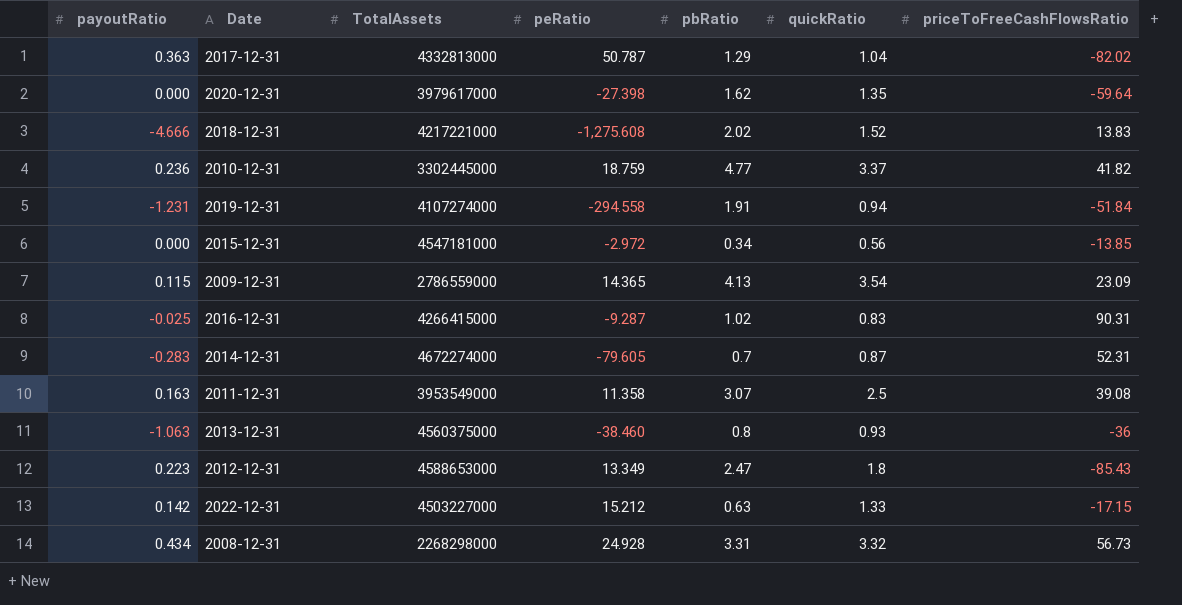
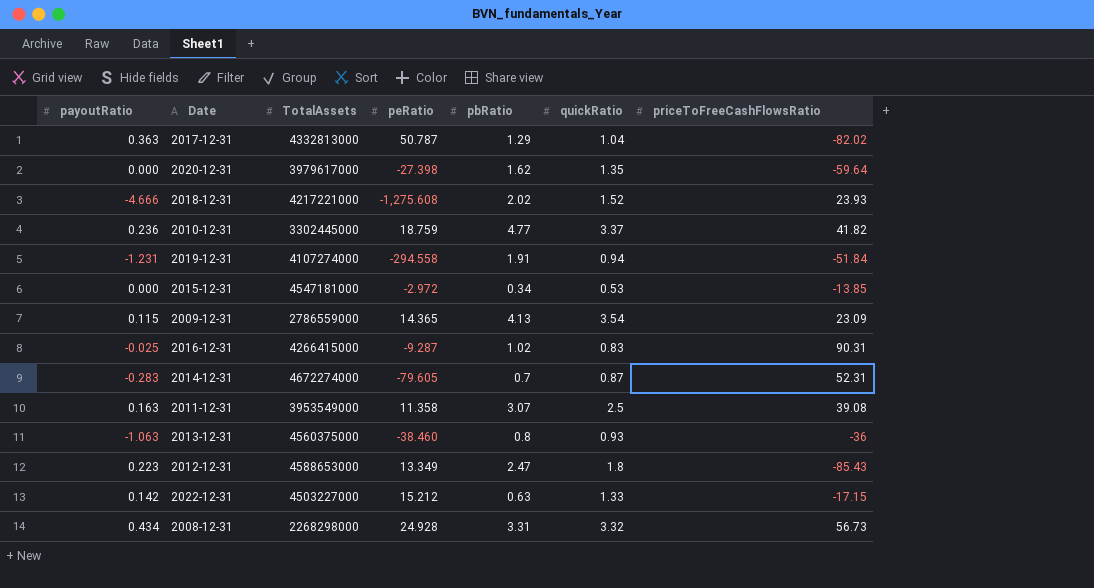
2018-12-31 | priceToFreeCashFlowsRatio: 13.83 -> 23.93
2015-12-31 | quickRatio: 0.56 -> 0.53

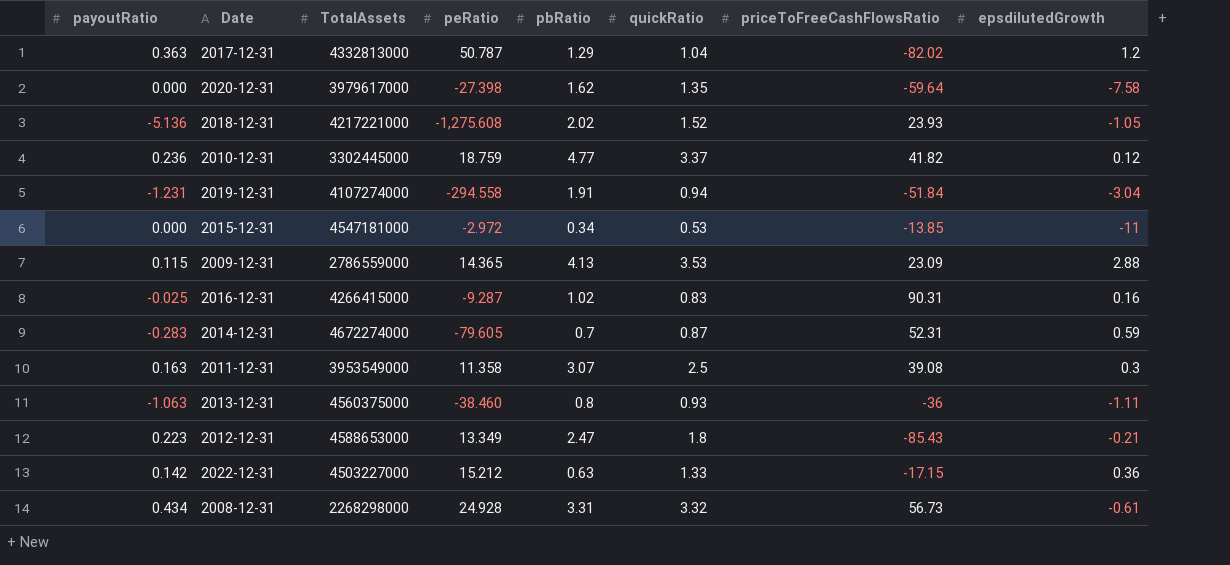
column epsdilutedGrowth | position: none -> 8
2018-12-31 | payoutRatio: -4.666 -> -5.136
2009-12-31 | quickRatio: 3.54 -> 3.53

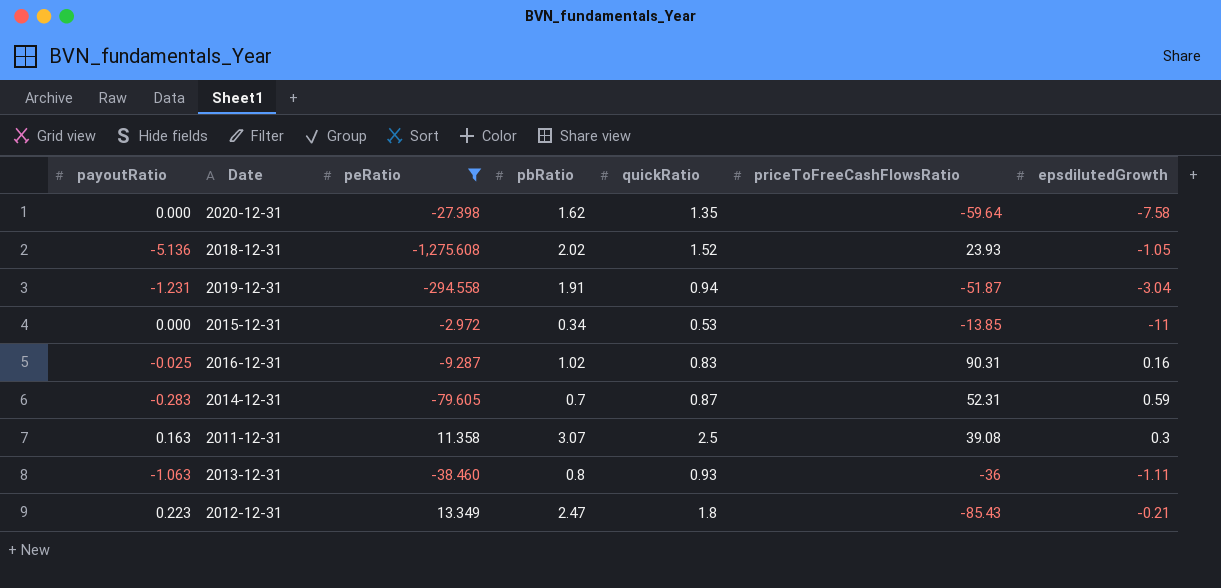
filter: none -> peRatio <= 13.349
column TotalAssets | position: 3 -> none
2019-12-31 | priceToFreeCashFlowsRatio: -51.84 -> -51.87

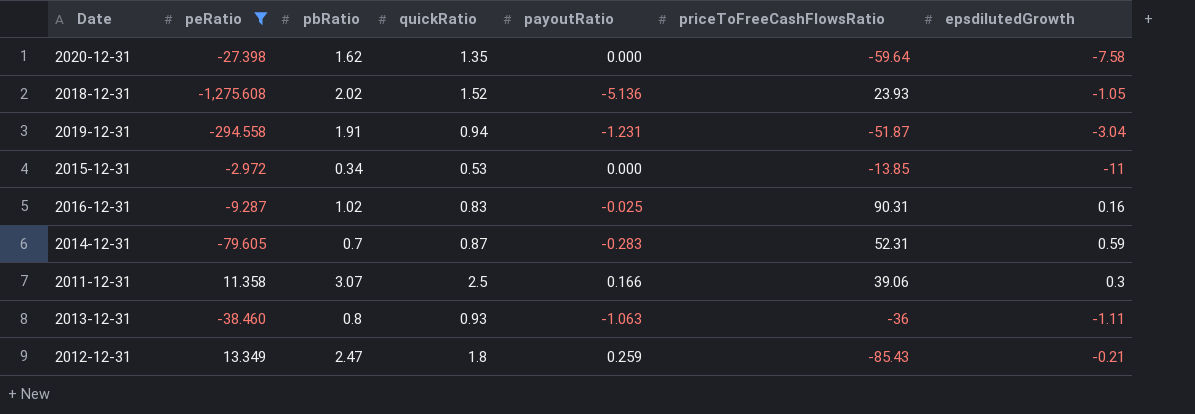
column payoutRatio | position: 1 -> 5
2011-12-31 | payoutRatio: 0.163 -> 0.166
2011-12-31 | priceToFreeCashFlowsRatio: 39.08 -> 39.06
2012-12-31 | payoutRatio: 0.223 -> 0.259

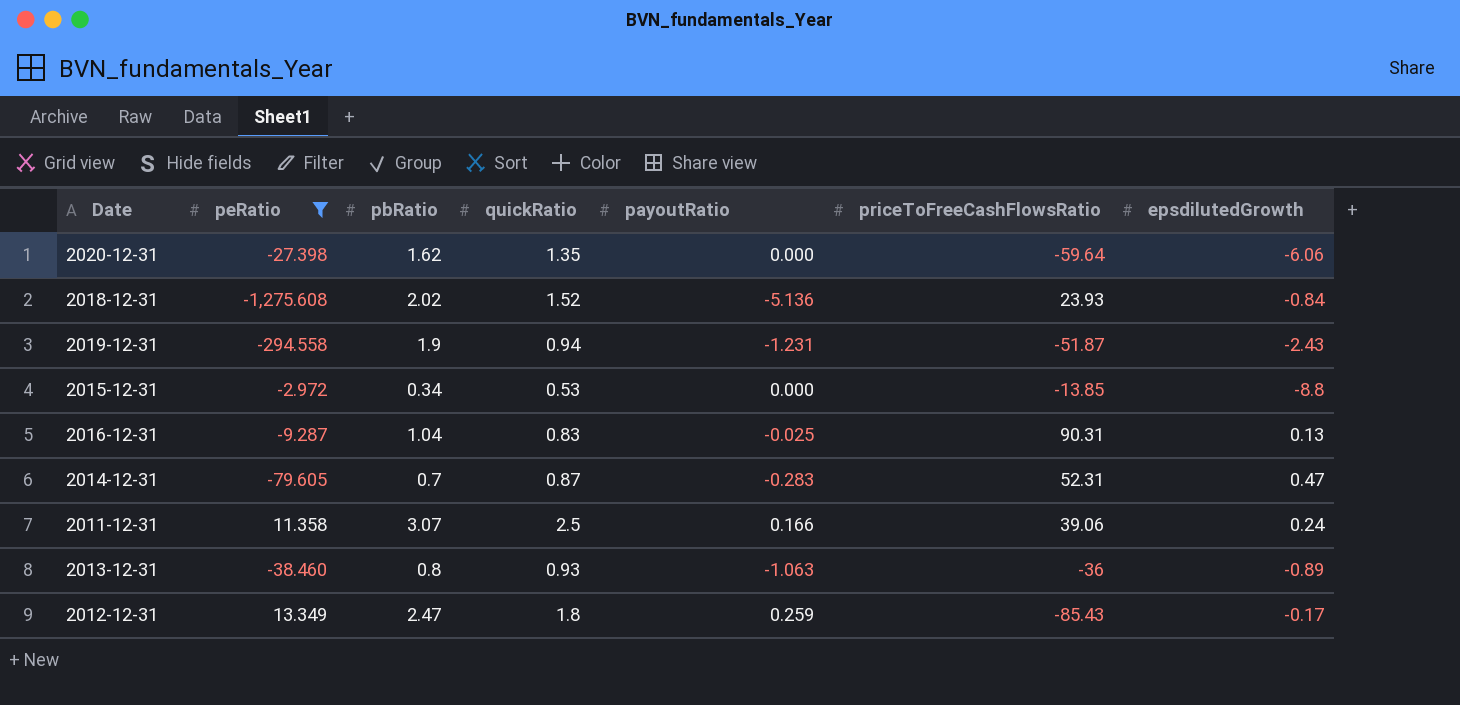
2020-12-31 | epsdilutedGrowth: -7.58 -> -6.06
2018-12-31 | epsdilutedGrowth: -1.05 -> -0.84
2019-12-31 | pbRatio: 1.91 -> 1.9
2019-12-31 | epsdilutedGrowth: -3.04 -> -2.43
2015-12-31 | epsdilutedGrowth: -11 -> -8.8
2016-12-31 | pbRatio: 1.02 -> 1.04
2016-12-31 | epsdilutedGrowth: 0.16 -> 0.13
2014-12-31 | epsdilutedGrowth: 0.59 -> 0.47
2011-12-31 | epsdilutedGrowth: 0.3 -> 0.24
2013-12-31 | epsdilutedGrowth: -1.11 -> -0.89
2012-12-31 | epsdilutedGrowth: -0.21 -> -0.17

